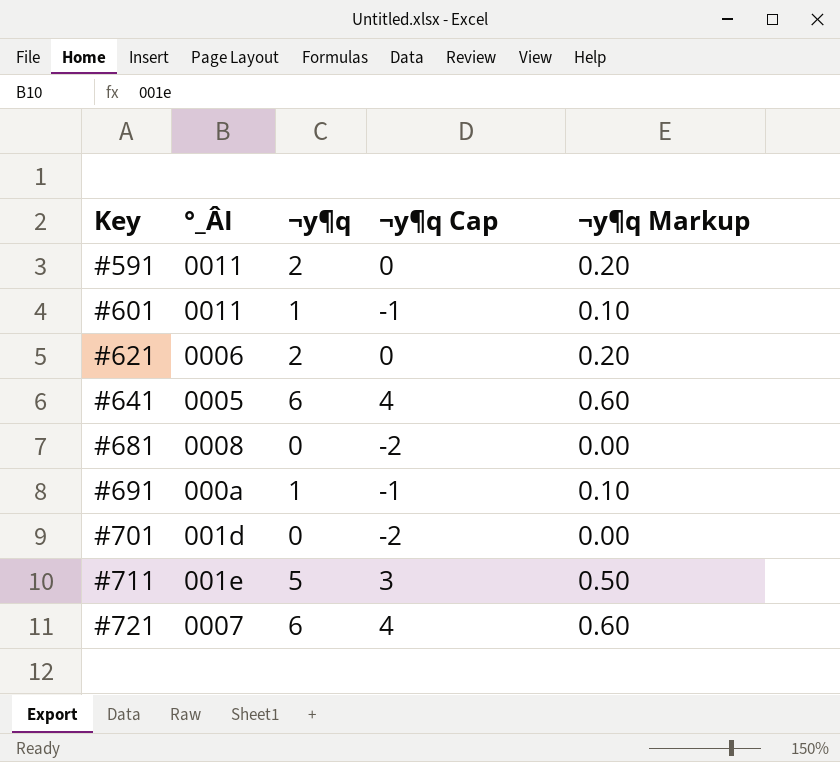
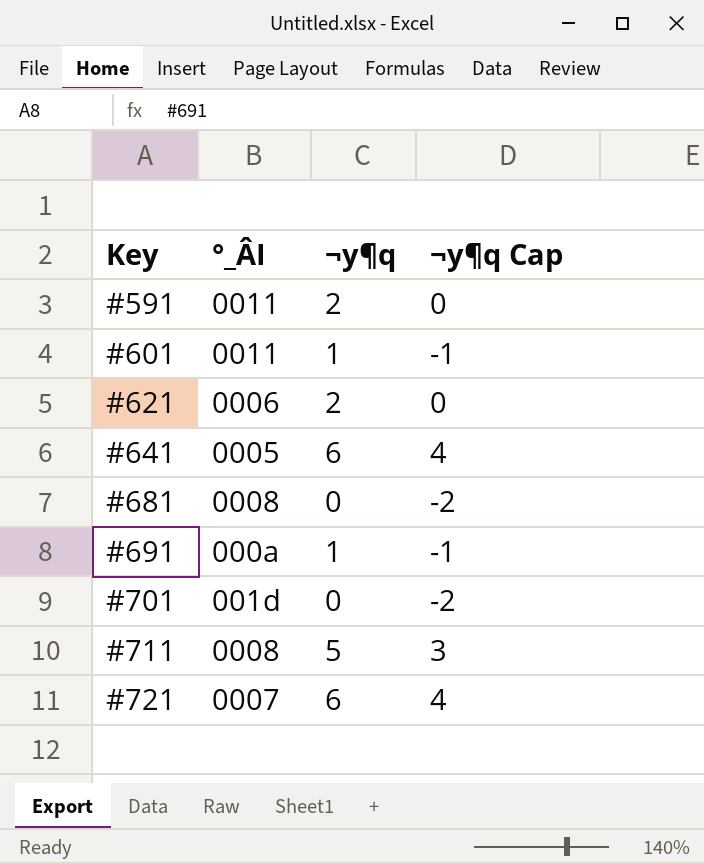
column ¬y¶q Markup | formula: [¬y¶q] * 0.1 -> none
#711 | °_ÂI: 001e -> 0008

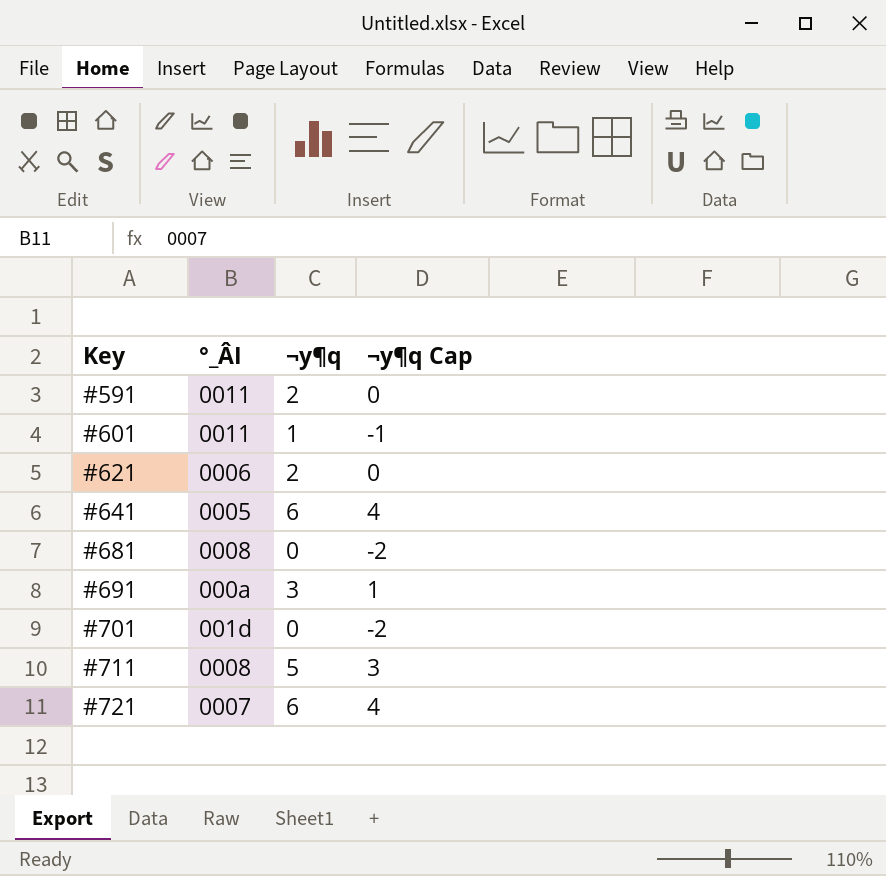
#691 | ¬y¶q: 1 -> 3
#691 | ¬y¶q Cap: -1 -> 1

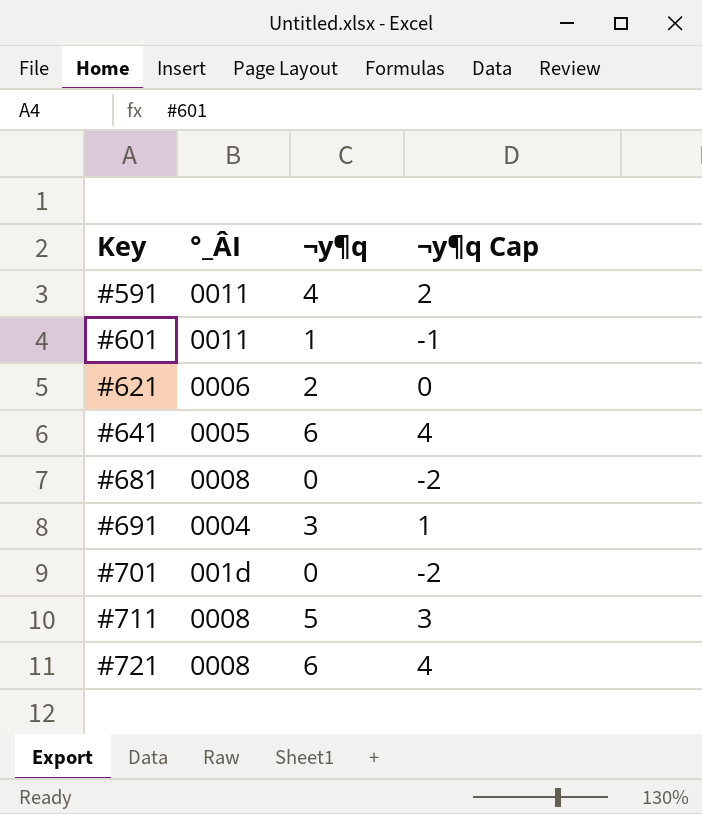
#591 | ¬y¶q: 2 -> 4
#591 | ¬y¶q Cap: 0 -> 2
#691 | °_ÂI: 000a -> 0004
#721 | °_ÂI: 0007 -> 0008

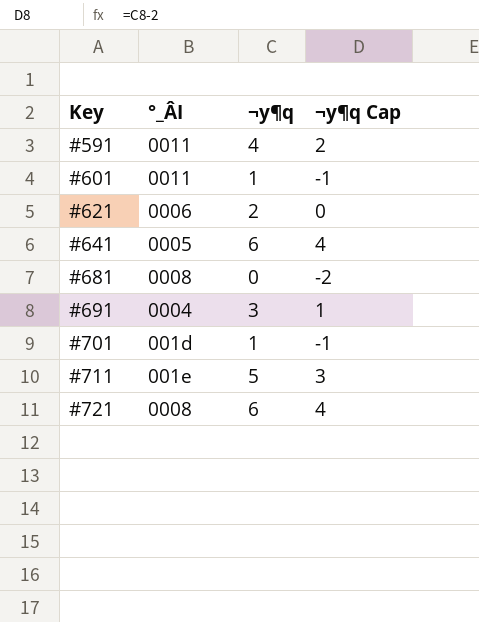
#701 | ¬y¶q: 0 -> 1
#701 | ¬y¶q Cap: -2 -> -1
#711 | °_ÂI: 0008 -> 001e

